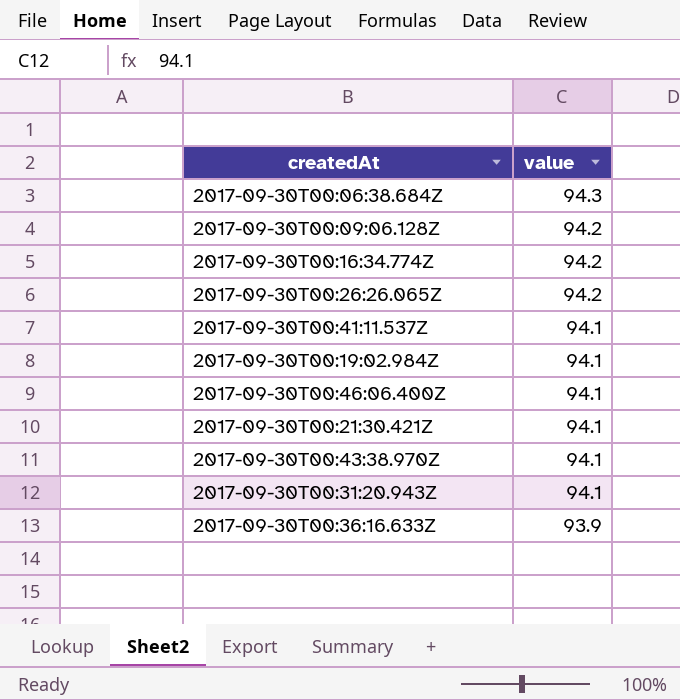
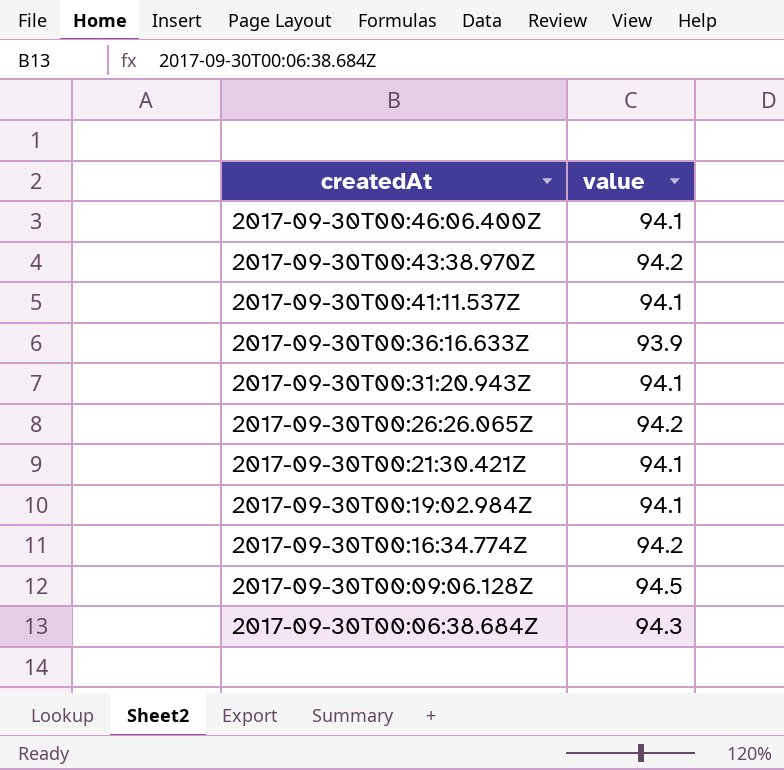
row order: value descending -> createdAt descending
2017-09-30T00:43:38.970Z | value: 94.1 -> 94.2
2017-09-30T00:09:06.128Z | value: 94.2 -> 94.5

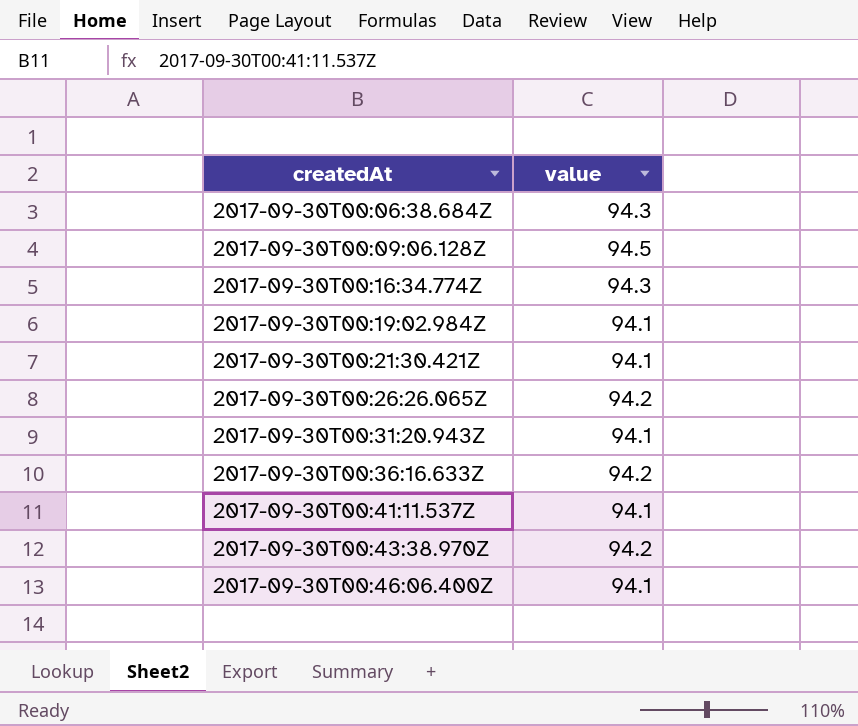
row order: createdAt descending -> createdAt ascending
2017-09-30T00:16:34.774Z | value: 94.2 -> 94.3
2017-09-30T00:36:16.633Z | value: 93.9 -> 94.2

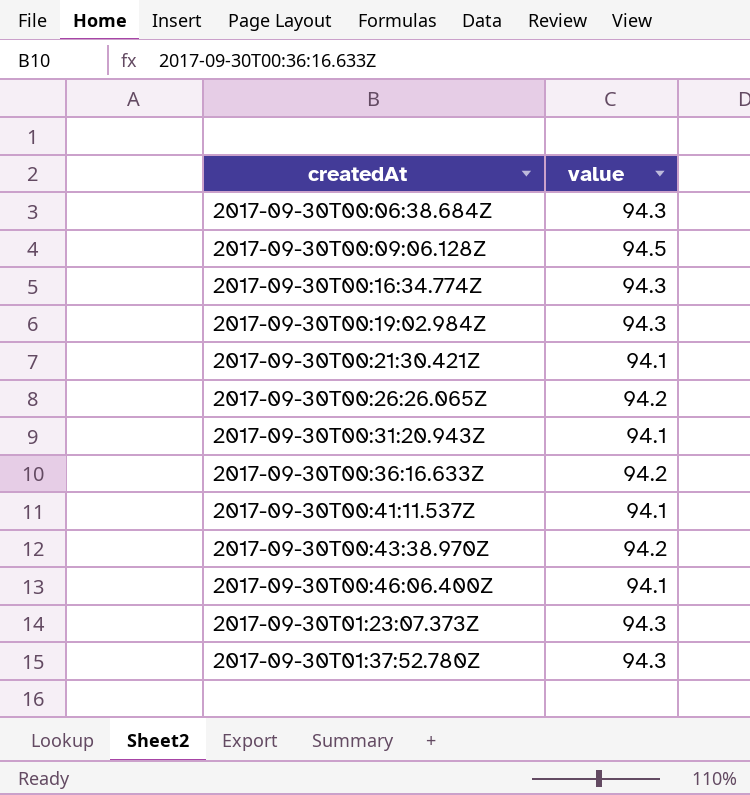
2017-09-30T00:19:02.984Z | value: 94.1 -> 94.3
row 2017-09-30T01:23:07.373Z: none -> 94.3
row 2017-09-30T01:37:52.780Z: none -> 94.3

